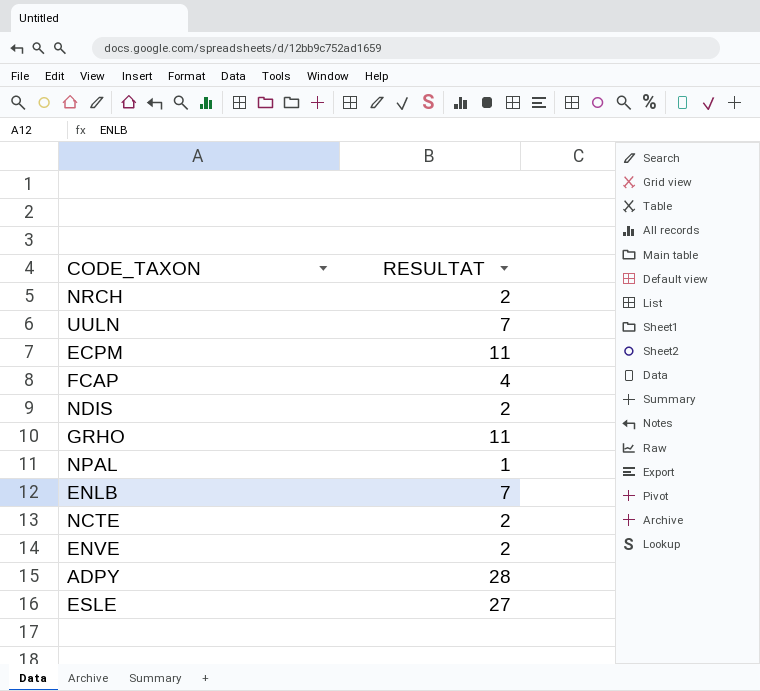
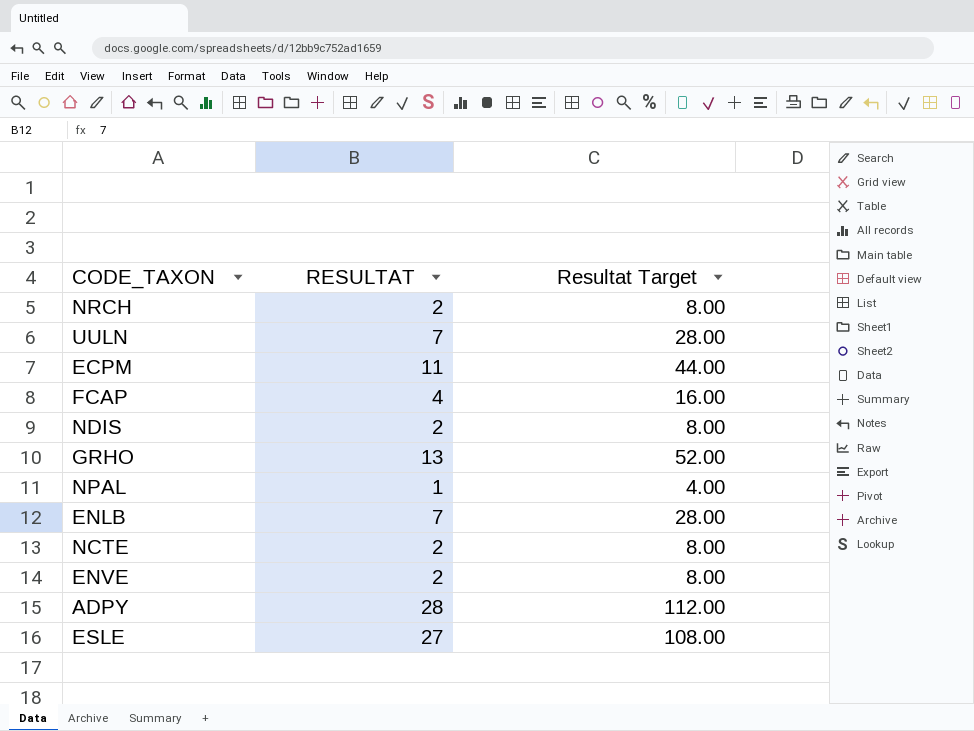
column Resultat Target | formula: none -> [RESULTAT] * 4
GRHO | RESULTAT: 11 -> 13

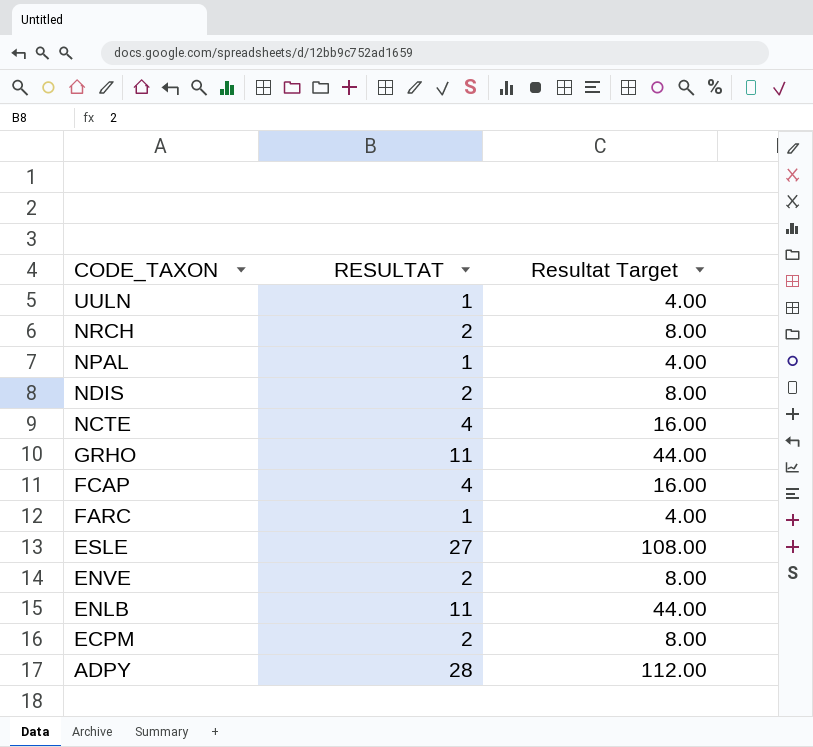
row order: none -> CODE_TAXON descending
UULN | RESULTAT: 7 -> 1
UULN | Resultat Target: 28.00 -> 4.00
NCTE | RESULTAT: 2 -> 4
NCTE | Resultat Target: 8.00 -> 16.00
GRHO | RESULTAT: 13 -> 11
GRHO | Resultat Target: 52.00 -> 44.00
row FARC: none -> 1 | 4.00
ENLB | RESULTAT: 7 -> 11
ENLB | Resultat Target: 28.00 -> 44.00
ECPM | RESULTAT: 11 -> 2
ECPM | Resultat Target: 44.00 -> 8.00

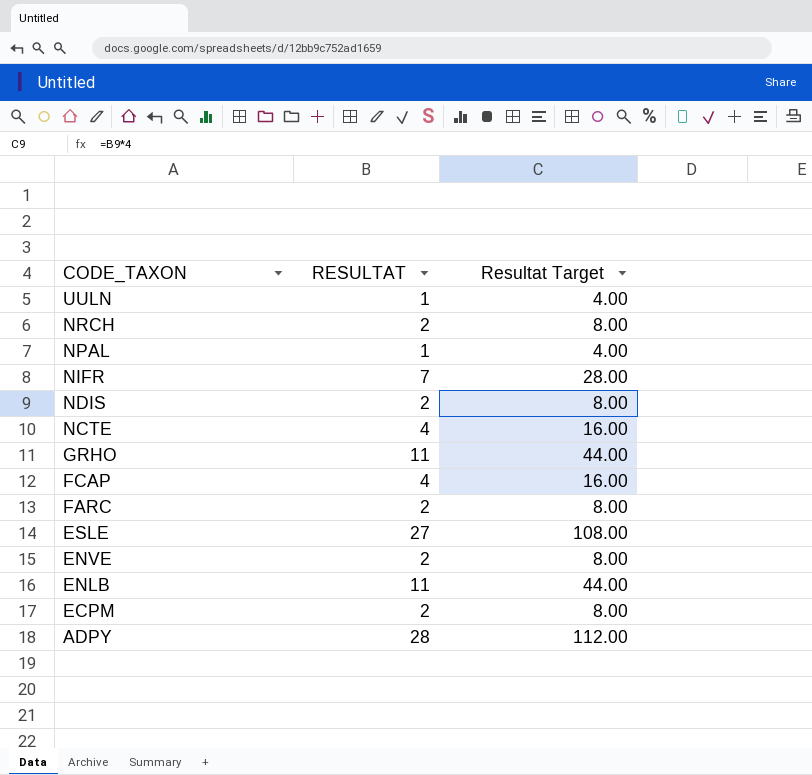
row NIFR: none -> 7 | 28.00
FARC | RESULTAT: 1 -> 2
FARC | Resultat Target: 4.00 -> 8.00

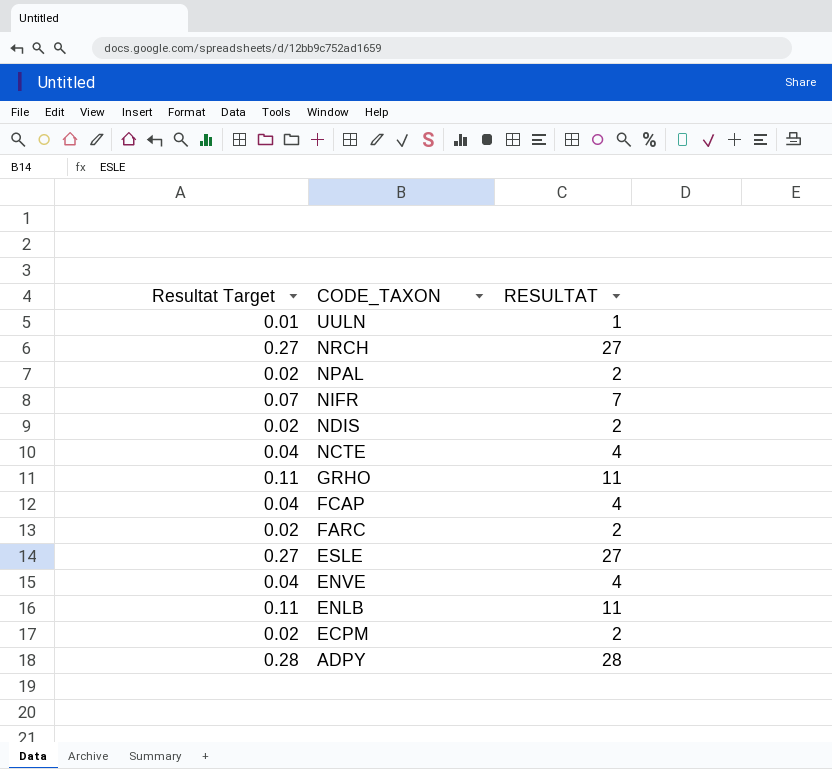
column Resultat Target | formula: [RESULTAT] * 4 -> [RESULTAT] * 0.01
column Resultat Target | position: 3 -> 1
NRCH | RESULTAT: 2 -> 27
NPAL | RESULTAT: 1 -> 2
ENVE | RESULTAT: 2 -> 4

